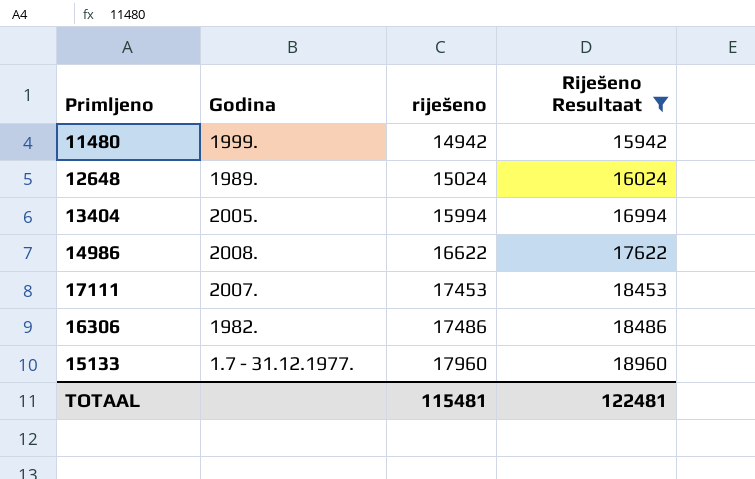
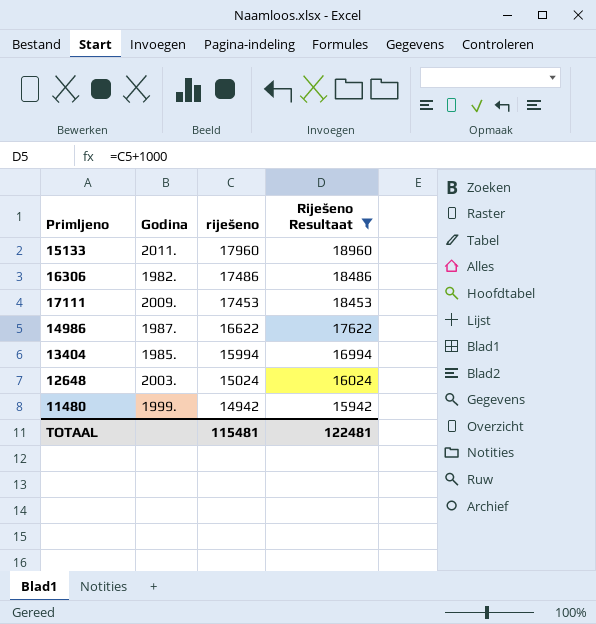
row order: riješeno ascending -> riješeno descending
15133 | Godina: 1.7 - 31.12.1977. -> 2011.
17111 | Godina: 2007. -> 2009.
14986 | Godina: 2008. -> 1987.
13404 | Godina: 2005. -> 1985.
12648 | Godina: 1989. -> 2003.

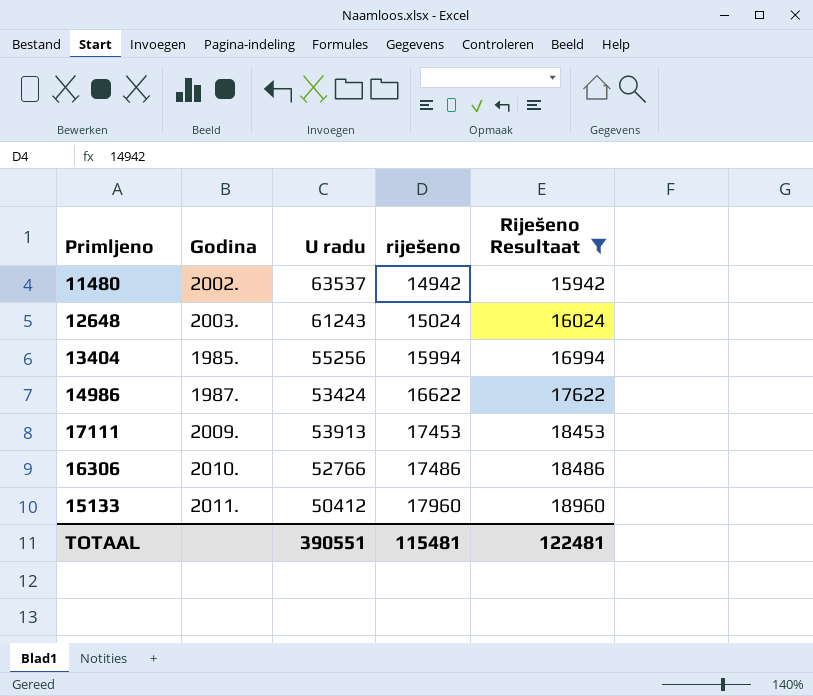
row order: riješeno descending -> riješeno ascending
column U radu | position: none -> 3
11480 | Godina: 1999. -> 2002.
16306 | Godina: 1982. -> 2010.

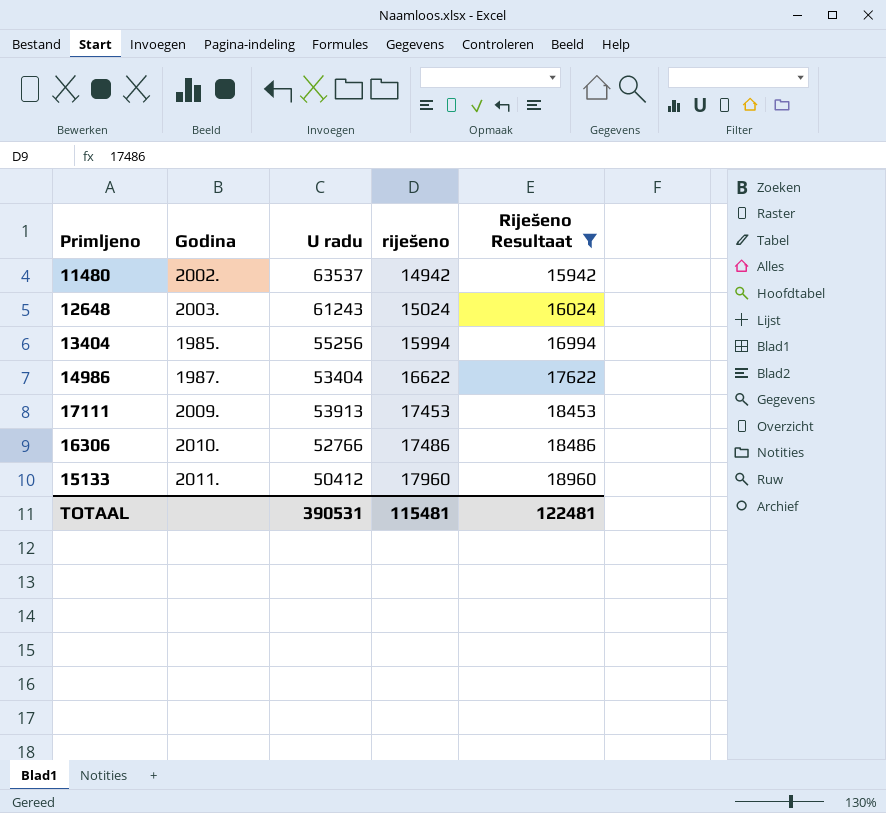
14986 | U radu: 53424 -> 53404
TOTAAL | U radu: 390551 -> 390531

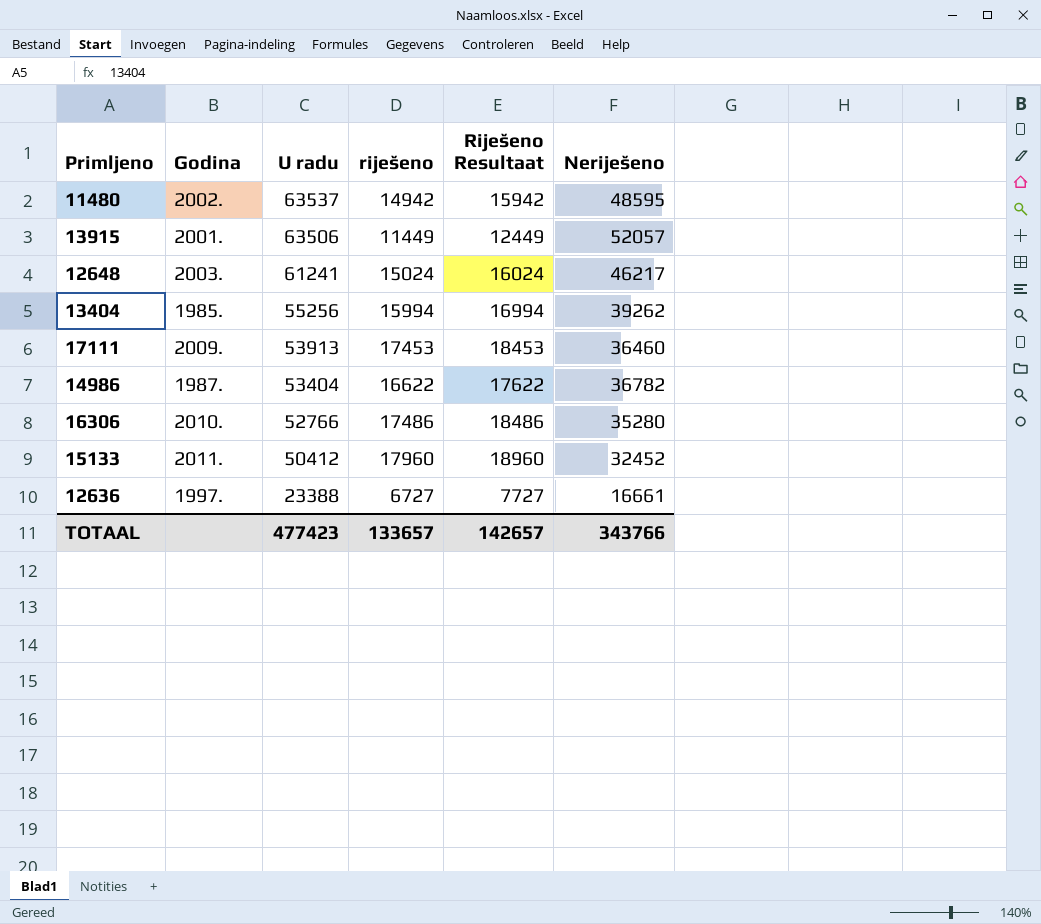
filter: Riješeno Resultaat >= 15942 -> none
row order: riješeno ascending -> U radu descending
column Neriješeno | formula: none -> [U radu] - [riješeno]
12648 | U radu: 61243 -> 61241
TOTAAL | U radu: 390531 -> 477423
TOTAAL | riješeno: 115481 -> 133657
TOTAAL | Riješeno Resultaat: 122481 -> 142657

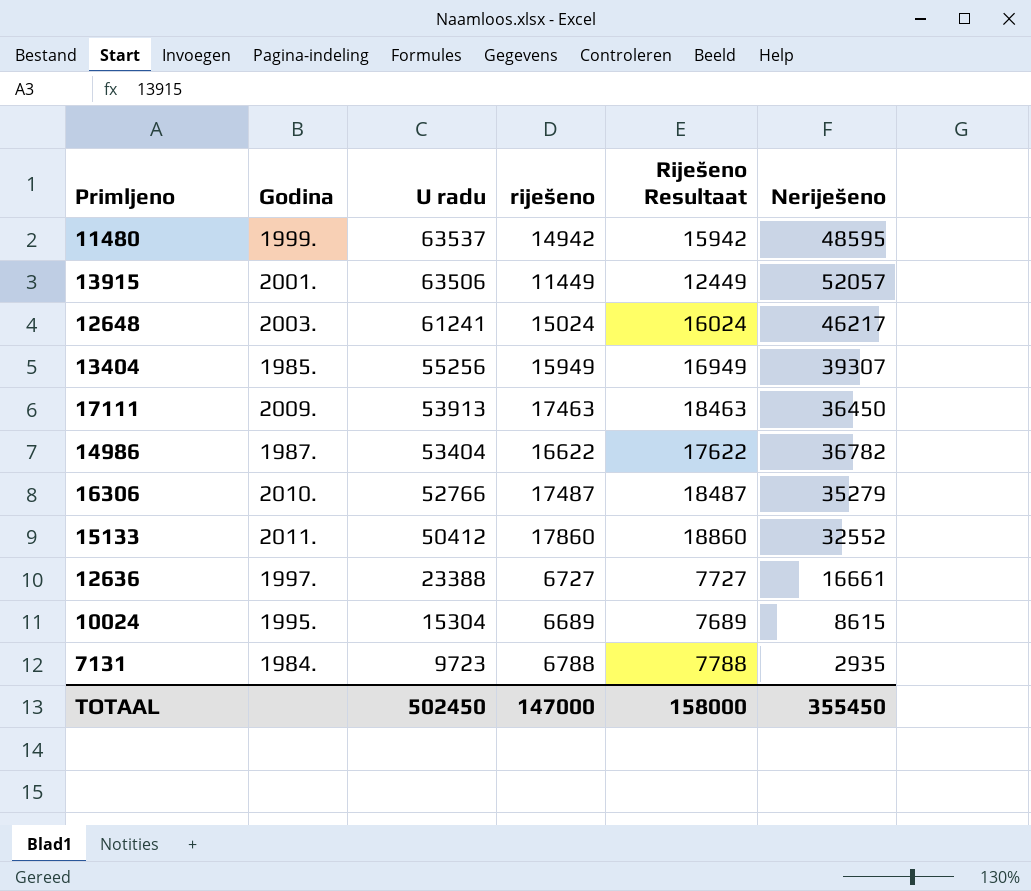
11480 | Godina: 2002. -> 1999.
13404 | riješeno: 15994 -> 15949
13404 | Riješeno Resultaat: 16994 -> 16949
13404 | Neriješeno: 39262 -> 39307
17111 | riješeno: 17453 -> 17463
17111 | Riješeno Resultaat: 18453 -> 18463
17111 | Neriješeno: 36460 -> 36450
16306 | riješeno: 17486 -> 17487
16306 | Riješeno Resultaat: 18486 -> 18487
16306 | Neriješeno: 35280 -> 35279
15133 | riješeno: 17960 -> 17860
15133 | Riješeno Resultaat: 18960 -> 18860
15133 | Neriješeno: 32452 -> 32552
row 10024: none -> 1995. | 15304 | 6689 | 7689 | 8615
row 7131: none -> 1984. | 9723 | 6788 | 7788 | 2935
TOTAAL | U radu: 477423 -> 502450
TOTAAL | riješeno: 133657 -> 147000
TOTAAL | Riješeno Resultaat: 142657 -> 158000
TOTAAL | Neriješeno: 343766 -> 355450

